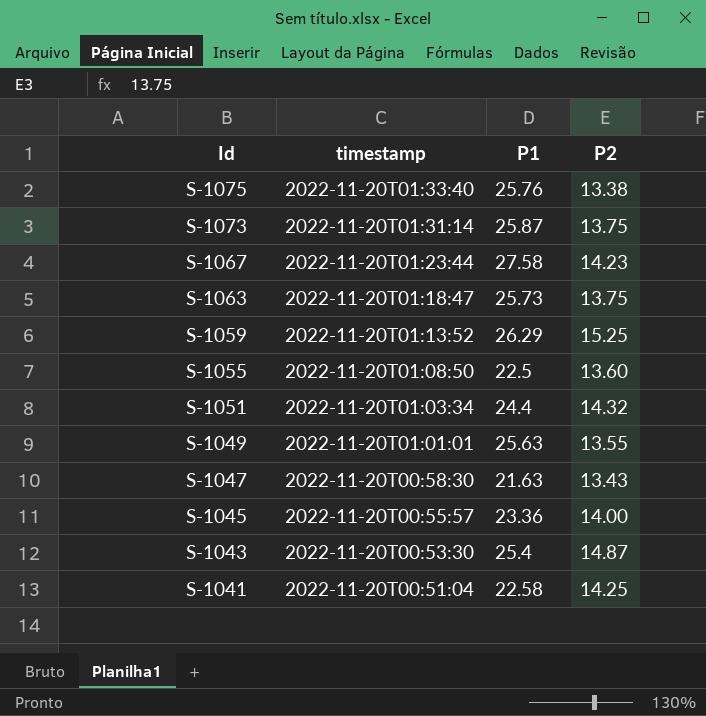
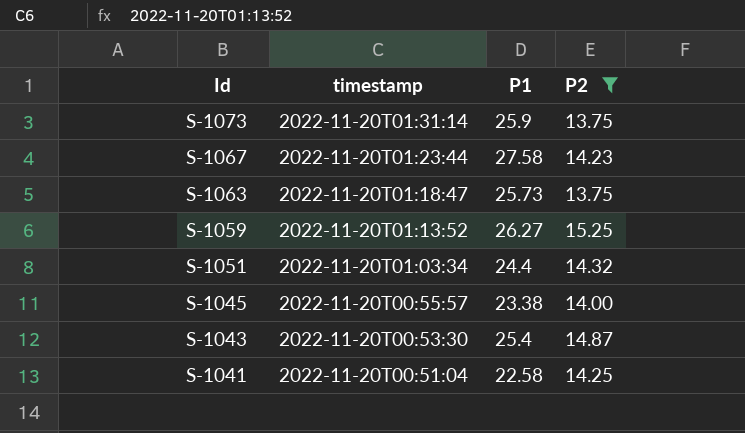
filter: none -> P2 >= 13.75
S-1073 | P1: 25.87 -> 25.9
S-1059 | P1: 26.29 -> 26.27
S-1045 | P1: 23.36 -> 23.38

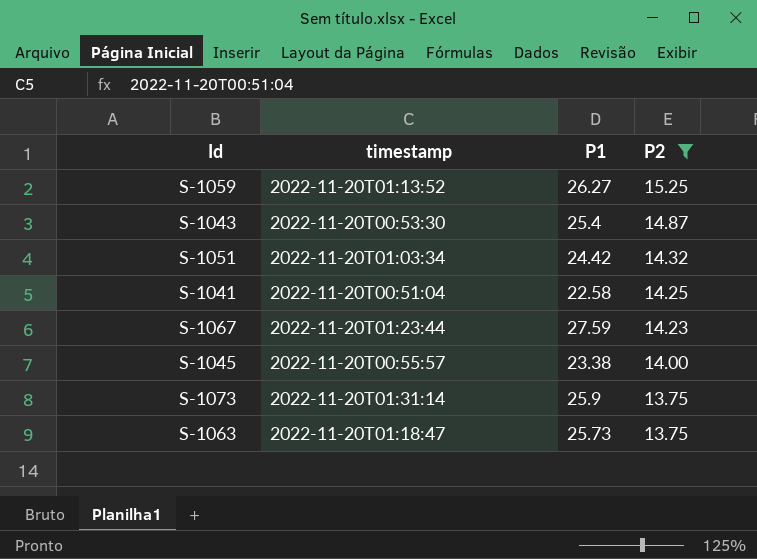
row order: Id descending -> P2 descending
S-1051 | P1: 24.4 -> 24.42
S-1067 | P1: 27.58 -> 27.59

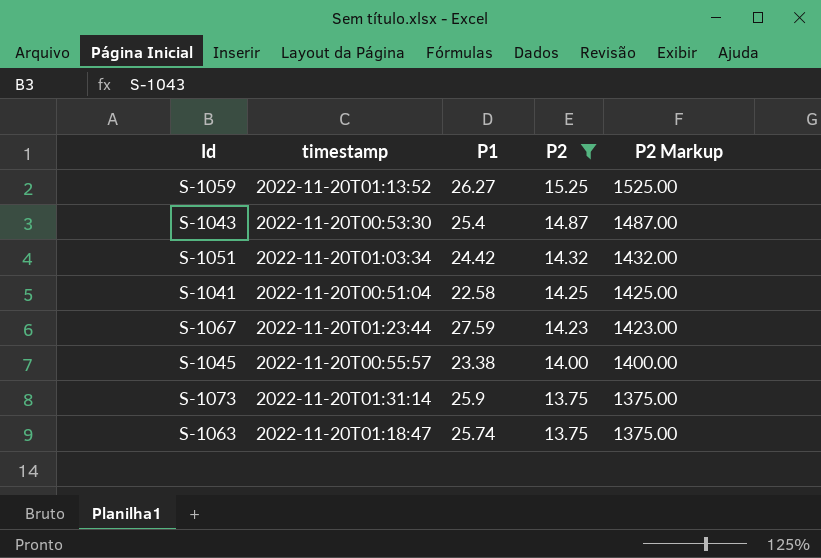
column P2 Markup | formula: none -> [P2] * 100
S-1063 | P1: 25.73 -> 25.74

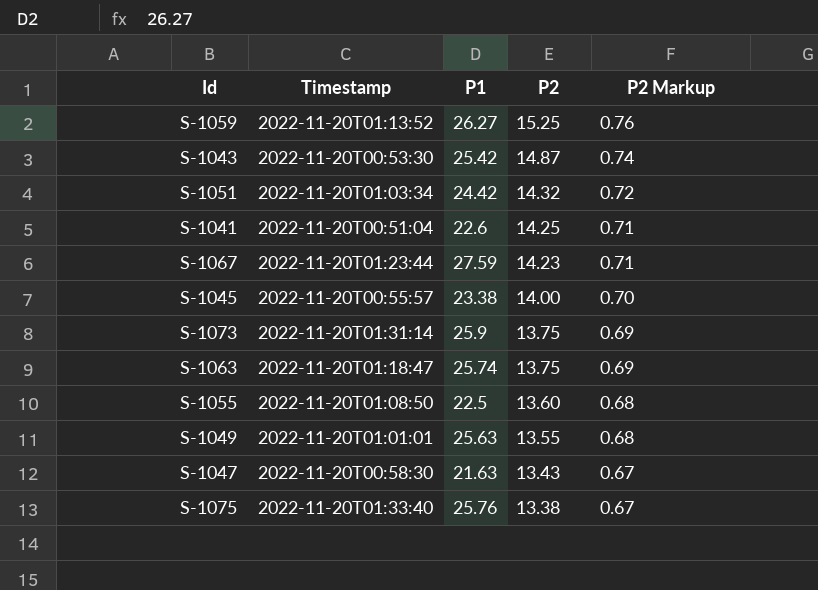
filter: P2 >= 13.75 -> none
column name: timestamp -> Timestamp
column P2 Markup | formula: [P2] * 100 -> [P2] * 0.05
S-1043 | P1: 25.4 -> 25.42
S-1041 | P1: 22.58 -> 22.6

